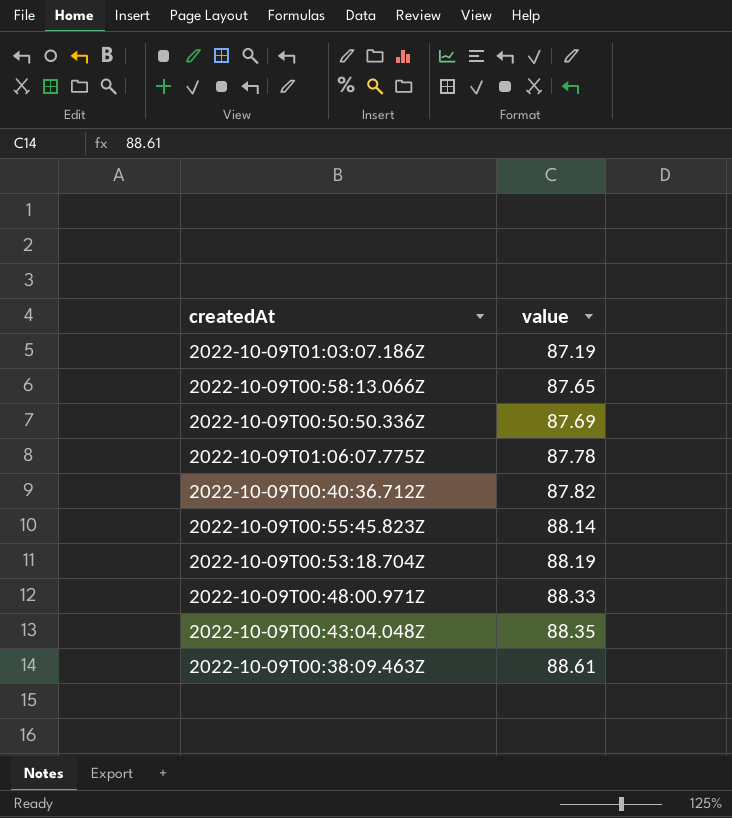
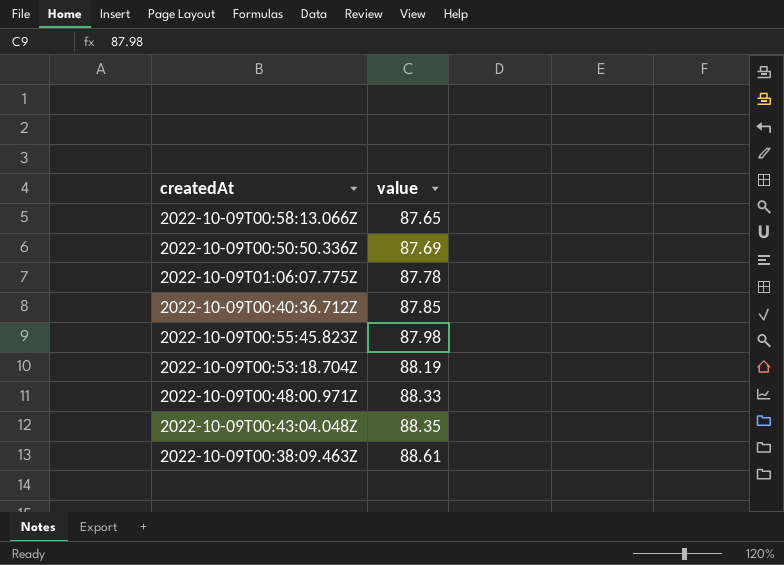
row 2022-10-09T01:03:07.186Z: 87.19 -> none
2022-10-09T00:40:36.712Z | value: 87.82 -> 87.85
2022-10-09T00:55:45.823Z | value: 88.14 -> 87.98

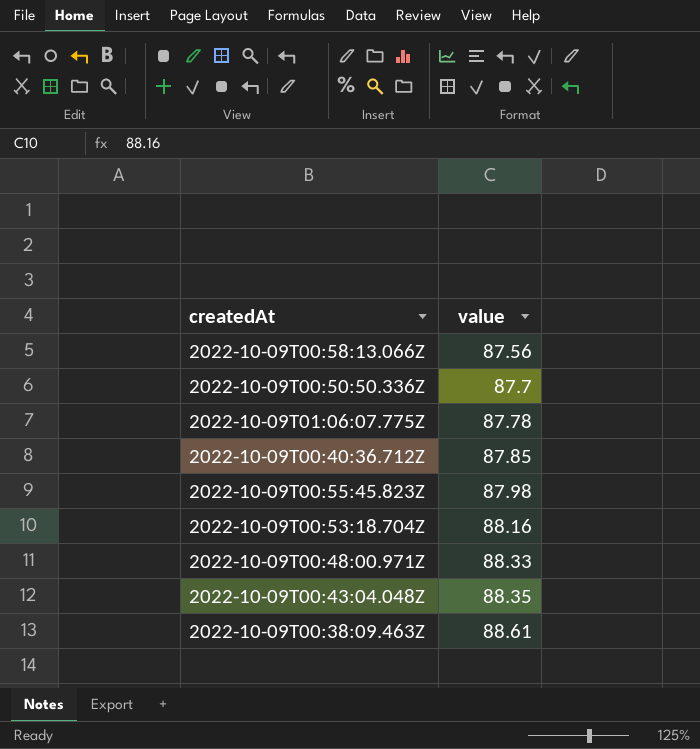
2022-10-09T00:58:13.066Z | value: 87.65 -> 87.56
2022-10-09T00:50:50.336Z | value: 87.69 -> 87.7
2022-10-09T00:53:18.704Z | value: 88.19 -> 88.16

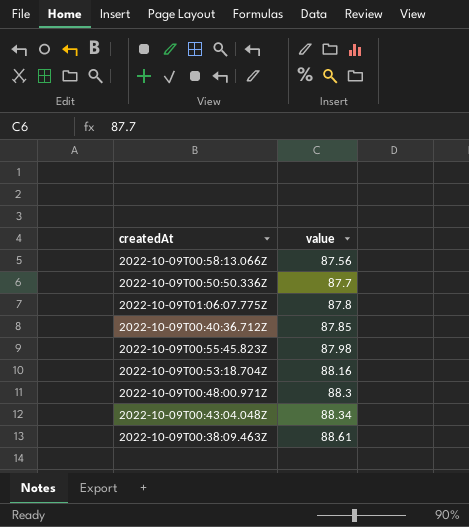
2022-10-09T01:06:07.775Z | value: 87.78 -> 87.8
2022-10-09T00:48:00.971Z | value: 88.33 -> 88.3
2022-10-09T00:43:04.048Z | value: 88.35 -> 88.34

